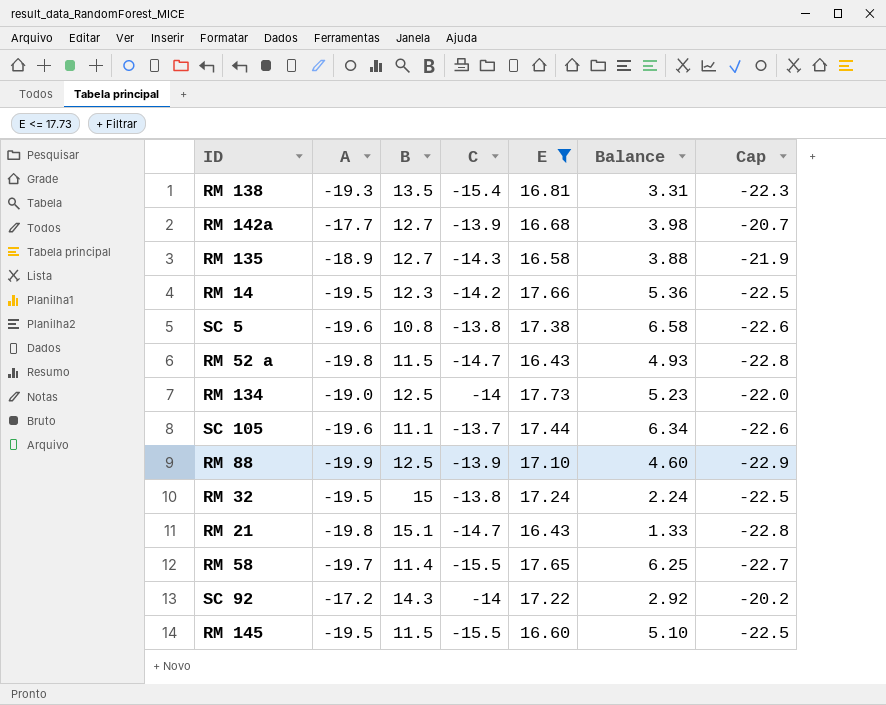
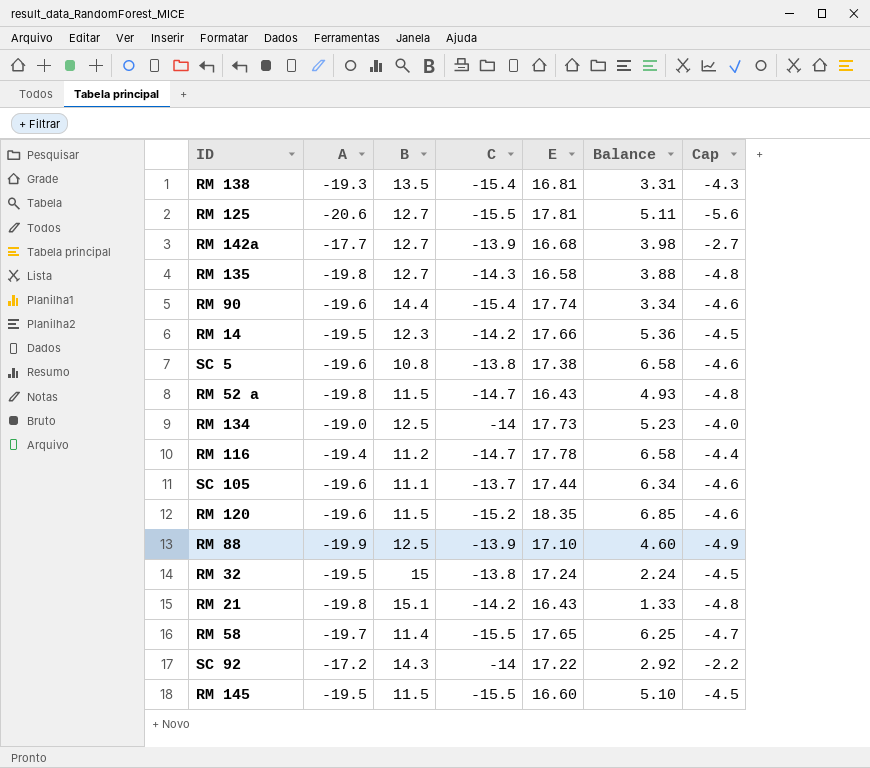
filter: E <= 17.73 -> none
column Cap | formula: [A] - 3 -> [A] + 15
RM 135 | A: -18.9 -> -19.8
RM 21 | C: -14.7 -> -14.2

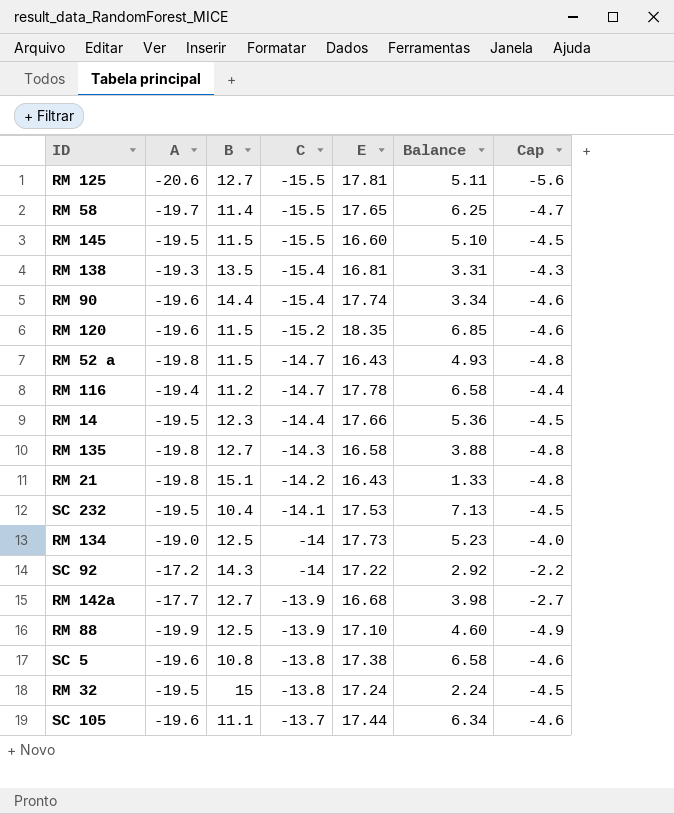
row order: none -> C ascending
RM 14 | C: -14.2 -> -14.4
row SC 232: none -> -19.5 | 10.4 | -14.1 | 17.53 | 7.13 | -4.5

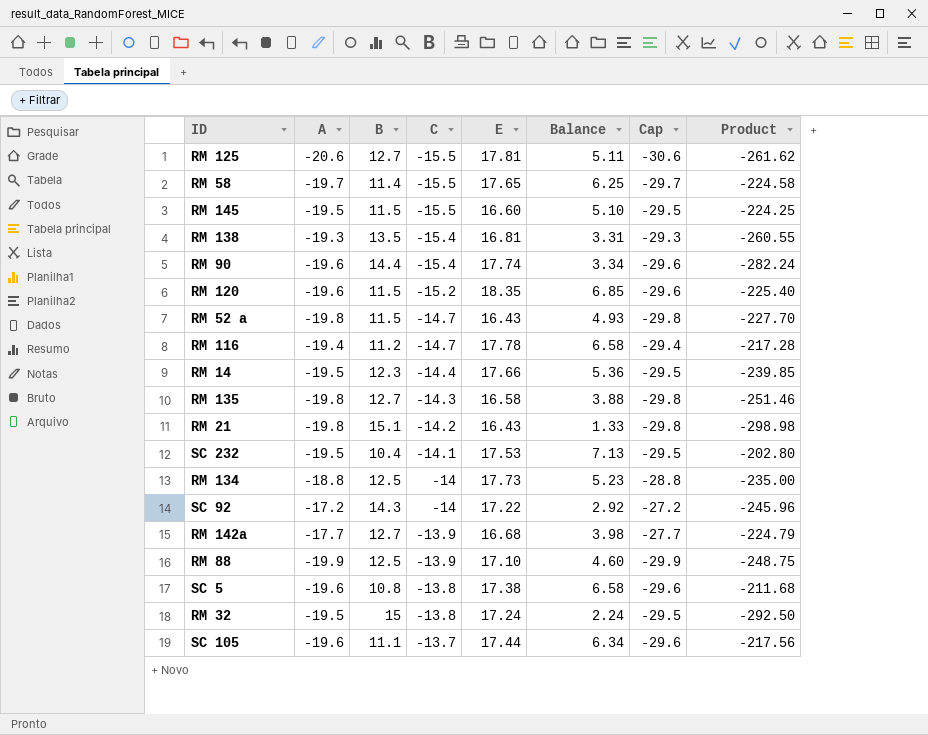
column Cap | formula: [A] + 15 -> [A] - 10
column Product | formula: none -> [A] * [B]
RM 134 | A: -19.0 -> -18.8

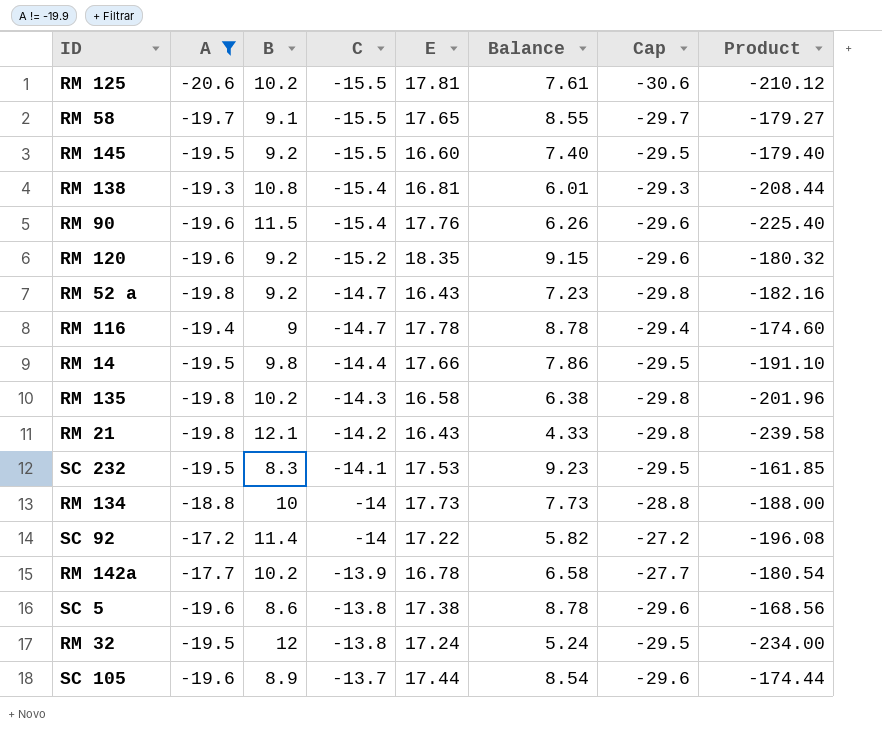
filter: none -> A != -19.9
RM 125 | B: 12.7 -> 10.2
RM 125 | Balance: 5.11 -> 7.61
RM 125 | Product: -261.62 -> -210.12
RM 58 | B: 11.4 -> 9.1
RM 58 | Balance: 6.25 -> 8.55
RM 58 | Product: -224.58 -> -179.27
RM 145 | B: 11.5 -> 9.2
RM 145 | Balance: 5.10 -> 7.40
RM 145 | Product: -224.25 -> -179.40
RM 138 | B: 13.5 -> 10.8
RM 138 | Balance: 3.31 -> 6.01
RM 138 | Product: -260.55 -> -208.44
RM 90 | B: 14.4 -> 11.5
RM 90 | E: 17.74 -> 17.76
RM 90 | Balance: 3.34 -> 6.26
RM 90 | Product: -282.24 -> -225.40
RM 120 | B: 11.5 -> 9.2
RM 120 | Balance: 6.85 -> 9.15
RM 120 | Product: -225.40 -> -180.32
RM 52 a | B: 11.5 -> 9.2
RM 52 a | Balance: 4.93 -> 7.23
RM 52 a | Product: -227.70 -> -182.16
RM 116 | B: 11.2 -> 9
RM 116 | Balance: 6.58 -> 8.78
RM 116 | Product: -217.28 -> -174.60
RM 14 | B: 12.3 -> 9.8
RM 14 | Balance: 5.36 -> 7.86
RM 14 | Product: -239.85 -> -191.10
RM 135 | B: 12.7 -> 10.2
RM 135 | Balance: 3.88 -> 6.38
RM 135 | Product: -251.46 -> -201.96
RM 21 | B: 15.1 -> 12.1
RM 21 | Balance: 1.33 -> 4.33
RM 21 | Product: -298.98 -> -239.58
SC 232 | B: 10.4 -> 8.3
SC 232 | Balance: 7.13 -> 9.23
SC 232 | Product: -202.80 -> -161.85
RM 134 | B: 12.5 -> 10
RM 134 | Balance: 5.23 -> 7.73
RM 134 | Product: -235.00 -> -188.00
SC 92 | B: 14.3 -> 11.4
SC 92 | Balance: 2.92 -> 5.82
SC 92 | Product: -245.96 -> -196.08
RM 142a | B: 12.7 -> 10.2
RM 142a | E: 16.68 -> 16.78
RM 142a | Balance: 3.98 -> 6.58
RM 142a | Product: -224.79 -> -180.54
SC 5 | B: 10.8 -> 8.6
SC 5 | Balance: 6.58 -> 8.78
SC 5 | Product: -211.68 -> -168.56
RM 32 | B: 15 -> 12
RM 32 | Balance: 2.24 -> 5.24
RM 32 | Product: -292.50 -> -234.00
SC 105 | B: 11.1 -> 8.9
SC 105 | Balance: 6.34 -> 8.54
SC 105 | Product: -217.56 -> -174.44

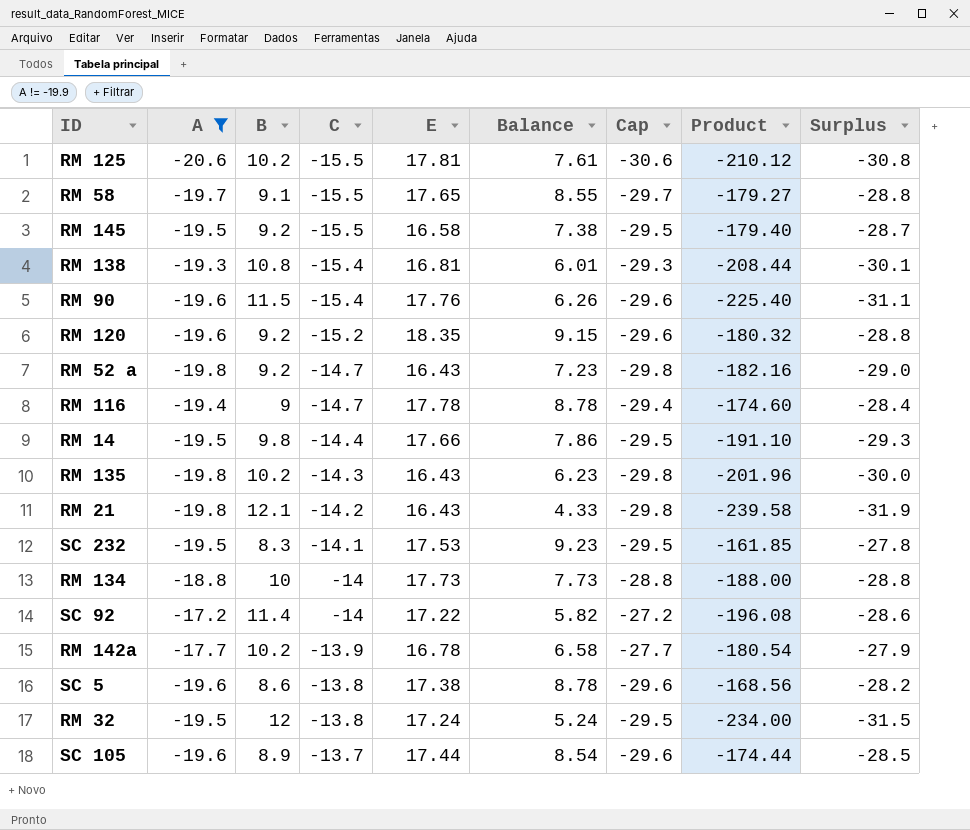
column Surplus | formula: none -> [A] - [B]
RM 145 | E: 16.60 -> 16.58
RM 145 | Balance: 7.40 -> 7.38
RM 135 | E: 16.58 -> 16.43
RM 135 | Balance: 6.38 -> 6.23

